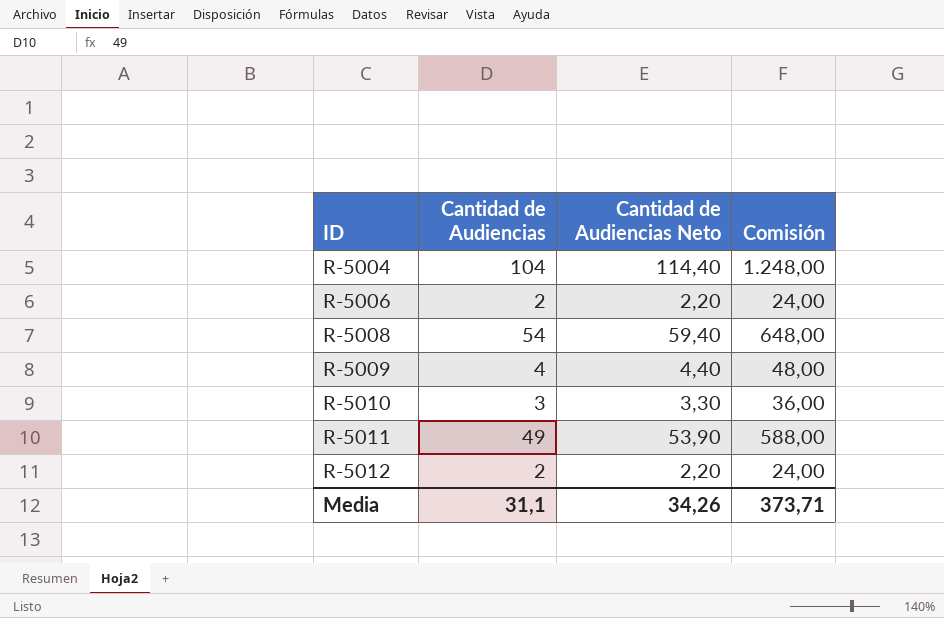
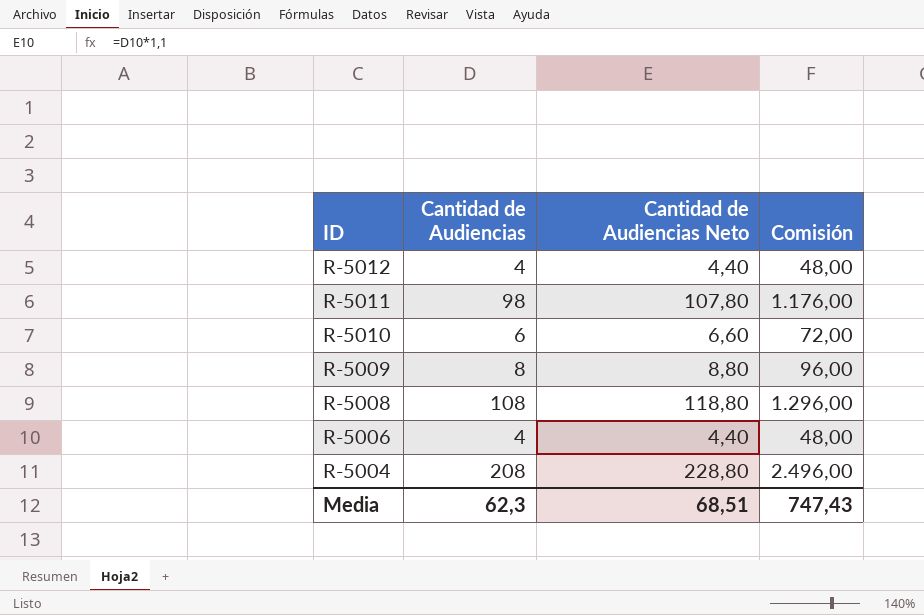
row order: ID ascending -> ID descending
R-5012 | Cantidad de Audiencias: 2 -> 4
R-5012 | Cantidad de Audiencias Neto: 2,20 -> 4,40
R-5012 | Comisión: 24,00 -> 48,00
R-5011 | Cantidad de Audiencias: 49 -> 98
R-5011 | Cantidad de Audiencias Neto: 53,90 -> 107,80
R-5011 | Comisión: 588,00 -> 1.176,00
R-5010 | Cantidad de Audiencias: 3 -> 6
R-5010 | Cantidad de Audiencias Neto: 3,30 -> 6,60
R-5010 | Comisión: 36,00 -> 72,00
R-5009 | Cantidad de Audiencias: 4 -> 8
R-5009 | Cantidad de Audiencias Neto: 4,40 -> 8,80
R-5009 | Comisión: 48,00 -> 96,00
R-5008 | Cantidad de Audiencias: 54 -> 108
R-5008 | Cantidad de Audiencias Neto: 59,40 -> 118,80
R-5008 | Comisión: 648,00 -> 1.296,00
R-5006 | Cantidad de Audiencias: 2 -> 4
R-5006 | Cantidad de Audiencias Neto: 2,20 -> 4,40
R-5006 | Comisión: 24,00 -> 48,00
R-5004 | Cantidad de Audiencias: 104 -> 208
R-5004 | Cantidad de Audiencias Neto: 114,40 -> 228,80
R-5004 | Comisión: 1.248,00 -> 2.496,00
Media | Cantidad de Audiencias: 31,1 -> 62,3
Media | Cantidad de Audiencias Neto: 34,26 -> 68,51
Media | Comisión: 373,71 -> 747,43

